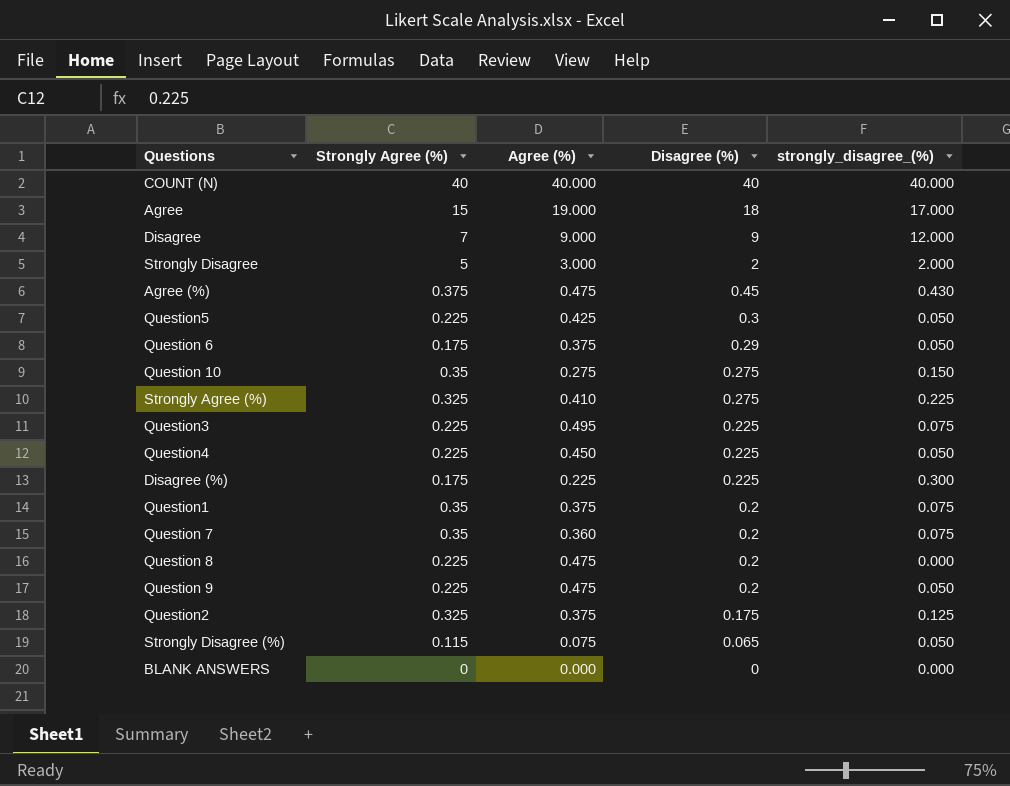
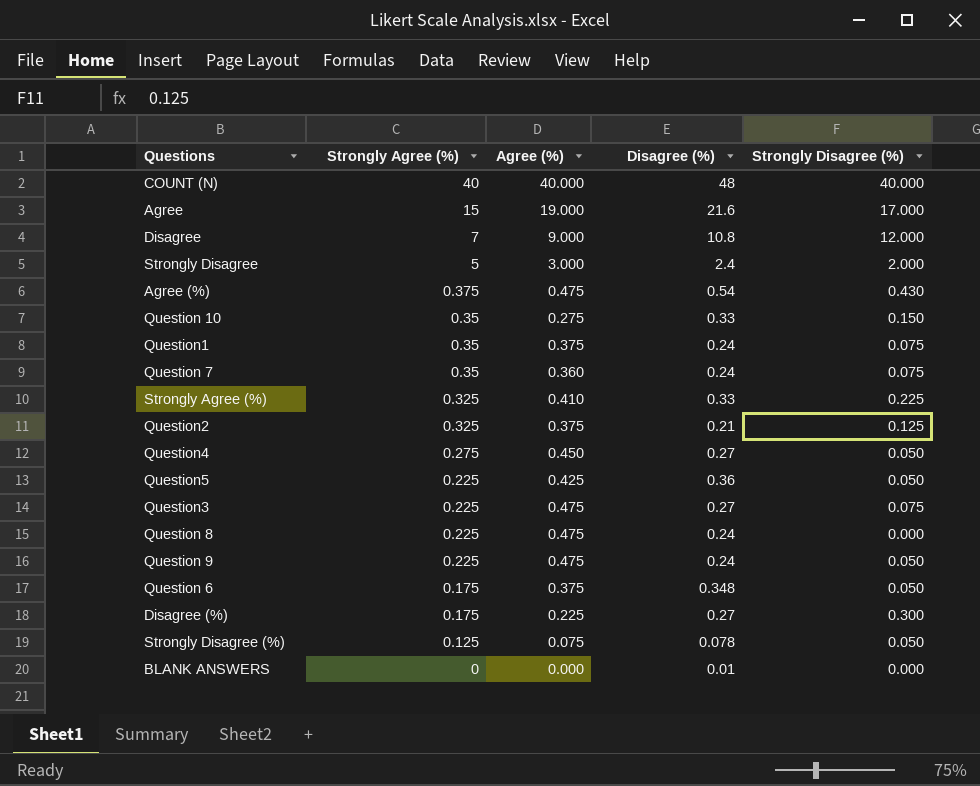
row order: Disagree (%) descending -> Strongly Agree (%) descending
column name: strongly_disagree_(%) -> Strongly Disagree (%)
COUNT (N) | Disagree (%): 40 -> 48
Agree | Disagree (%): 18 -> 21.6
Disagree | Disagree (%): 9 -> 10.8
Strongly Disagree | Disagree (%): 2 -> 2.4
Agree (%) | Disagree (%): 0.45 -> 0.54
Question 10 | Disagree (%): 0.275 -> 0.33
Question1 | Disagree (%): 0.2 -> 0.24
Question 7 | Disagree (%): 0.2 -> 0.24
Strongly Agree (%) | Disagree (%): 0.275 -> 0.33
Question2 | Disagree (%): 0.175 -> 0.21
Question4 | Strongly Agree (%): 0.225 -> 0.275
Question4 | Disagree (%): 0.225 -> 0.27
Question5 | Disagree (%): 0.3 -> 0.36
Question3 | Agree (%): 0.495 -> 0.475
Question3 | Disagree (%): 0.225 -> 0.27
Question 8 | Disagree (%): 0.2 -> 0.24
Question 9 | Disagree (%): 0.2 -> 0.24
Question 6 | Disagree (%): 0.29 -> 0.348
Disagree (%) | Disagree (%): 0.225 -> 0.27
Strongly Disagree (%) | Strongly Agree (%): 0.115 -> 0.125
Strongly Disagree (%) | Disagree (%): 0.065 -> 0.078
BLANK ANSWERS | Disagree (%): 0 -> 0.01

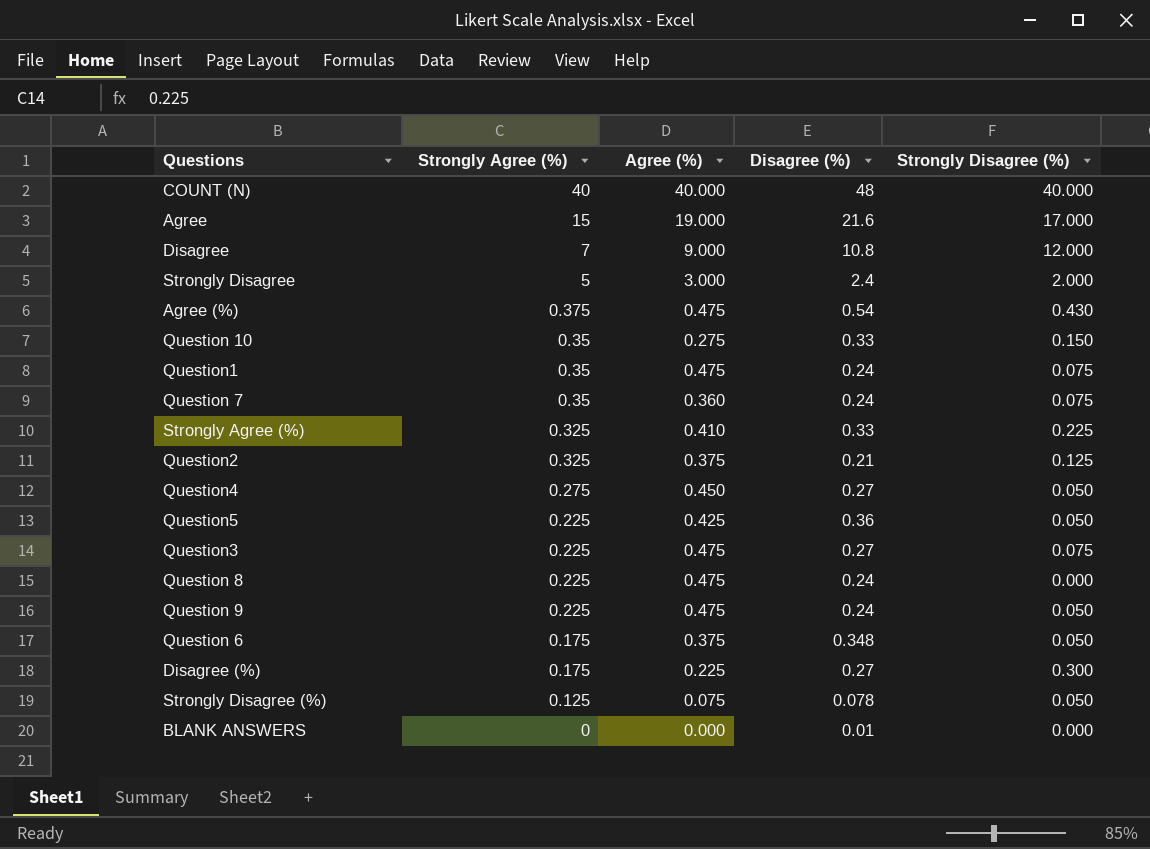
Question1 | Agree (%): 0.375 -> 0.475

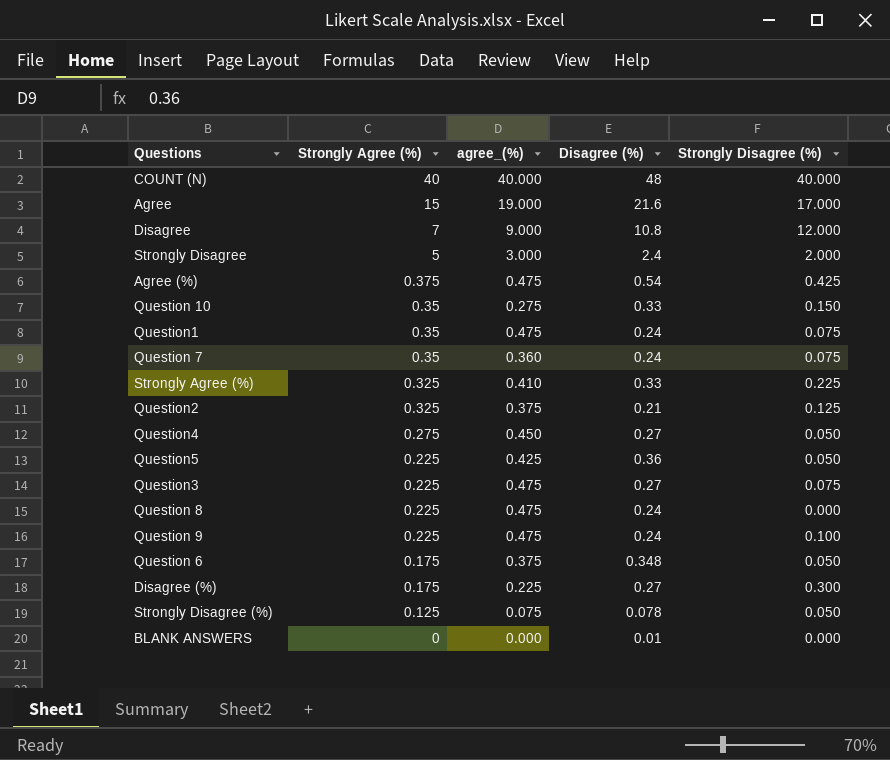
column name: Agree (%) -> agree_(%)
Agree (%) | Strongly Disagree (%): 0.430 -> 0.425
Question 9 | Strongly Disagree (%): 0.050 -> 0.100

